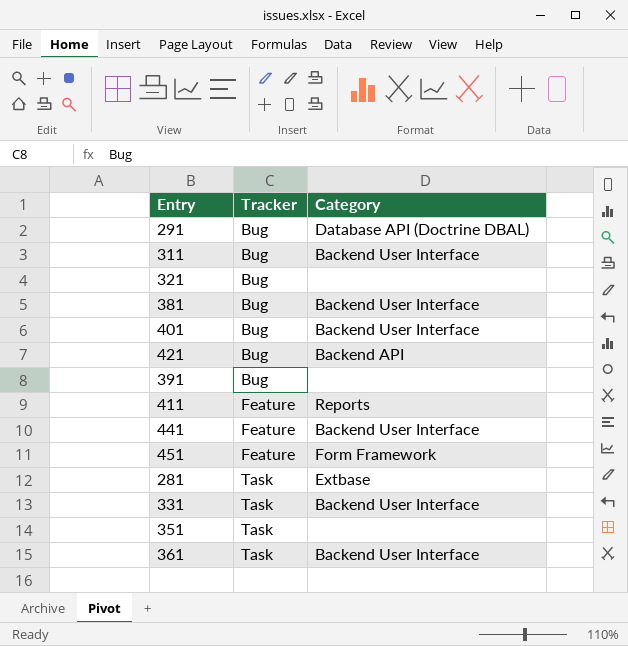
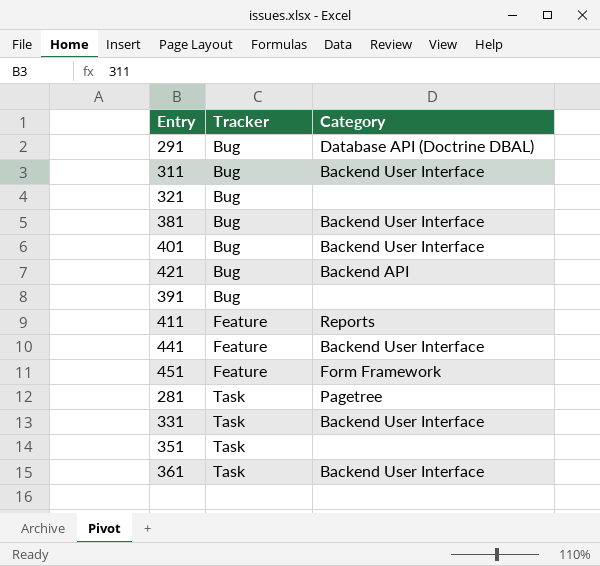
281 | Category: Extbase -> Pagetree

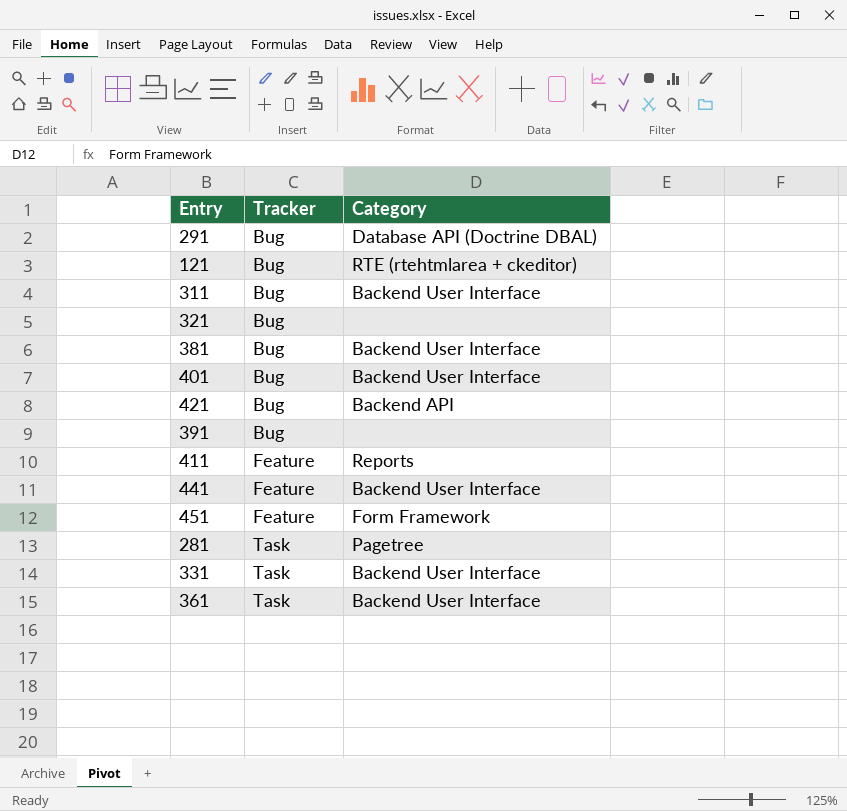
row 351: Task | none -> none
row 121: none -> Bug | RTE (rtehtmlarea + ckeditor)

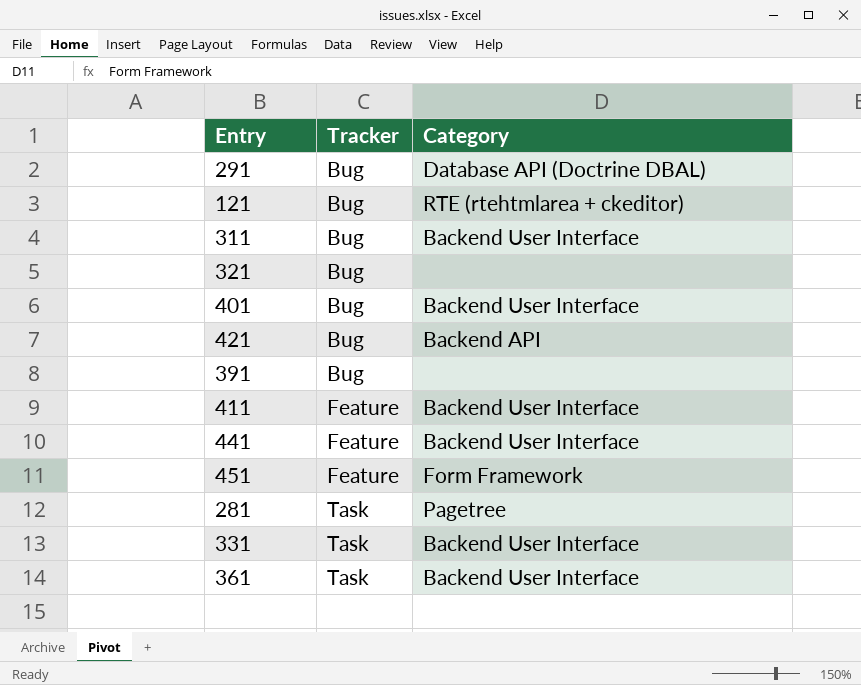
row 381: Bug | Backend User Interface -> none
411 | Category: Reports -> Backend User Interface

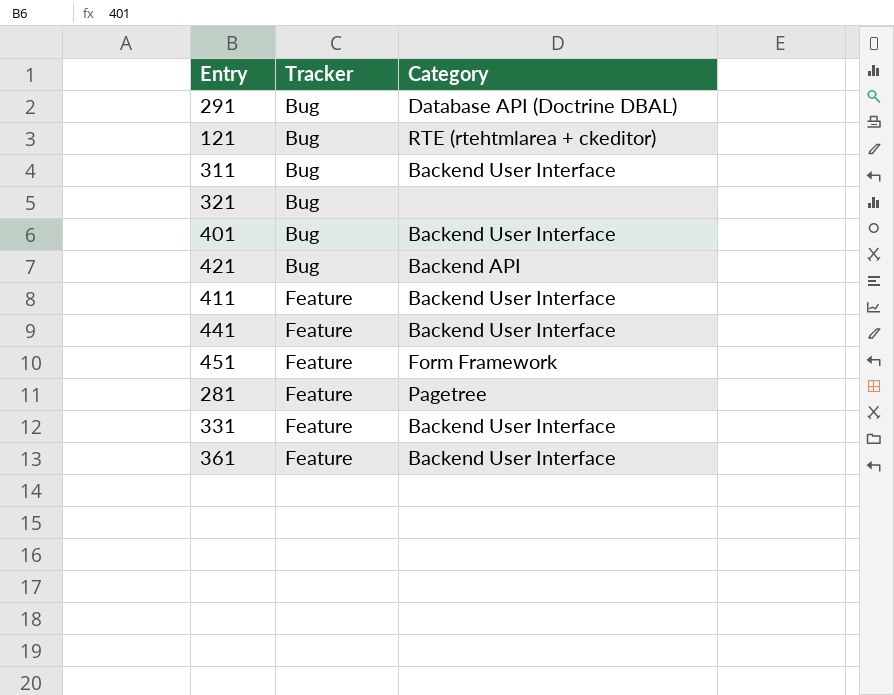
row 391: Bug | none -> none
281 | Tracker: Task -> Feature
331 | Tracker: Task -> Feature
361 | Tracker: Task -> Feature

